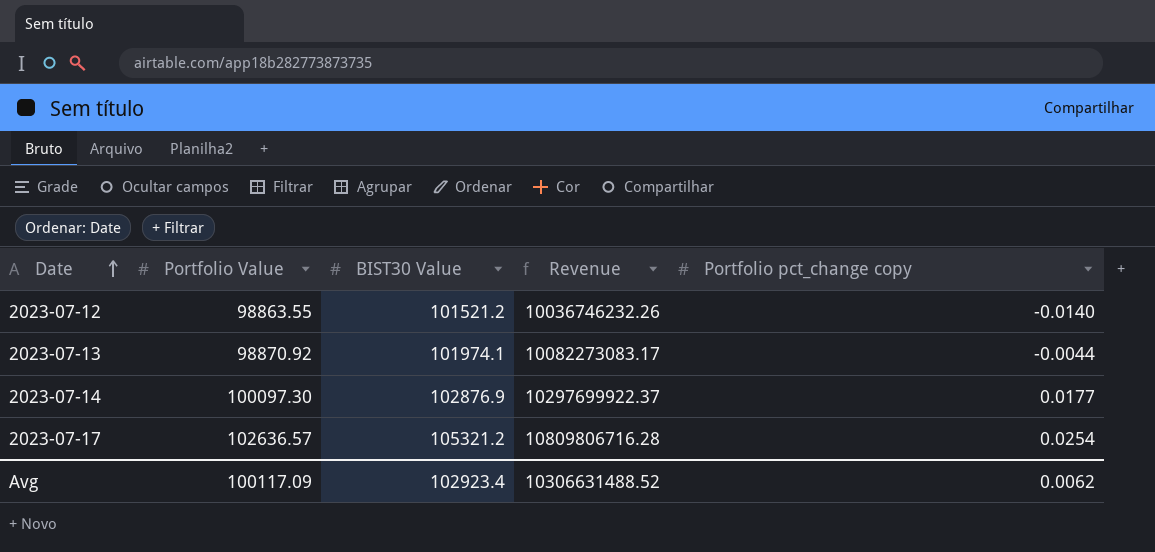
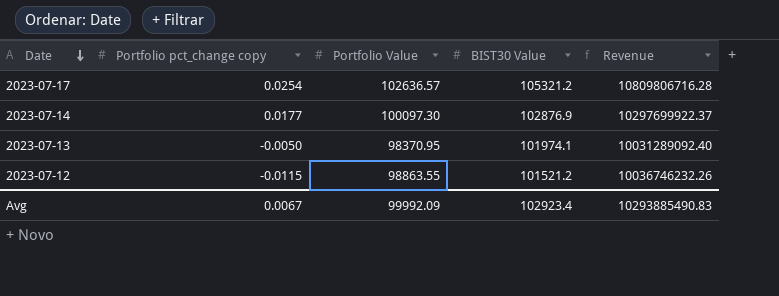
row order: Date ascending -> Date descending
column Portfolio pct_change copy | position: 5 -> 2
2023-07-13 | Portfolio pct_change copy: -0.0044 -> -0.0050
2023-07-13 | Portfolio Value: 98870.92 -> 98370.95
2023-07-13 | Revenue: 10082273083.17 -> 10031289092.40
2023-07-12 | Portfolio pct_change copy: -0.0140 -> -0.0115
Avg | Portfolio pct_change copy: 0.0062 -> 0.0067
Avg | Portfolio Value: 100117.09 -> 99992.09
Avg | Revenue: 10306631488.52 -> 10293885490.83

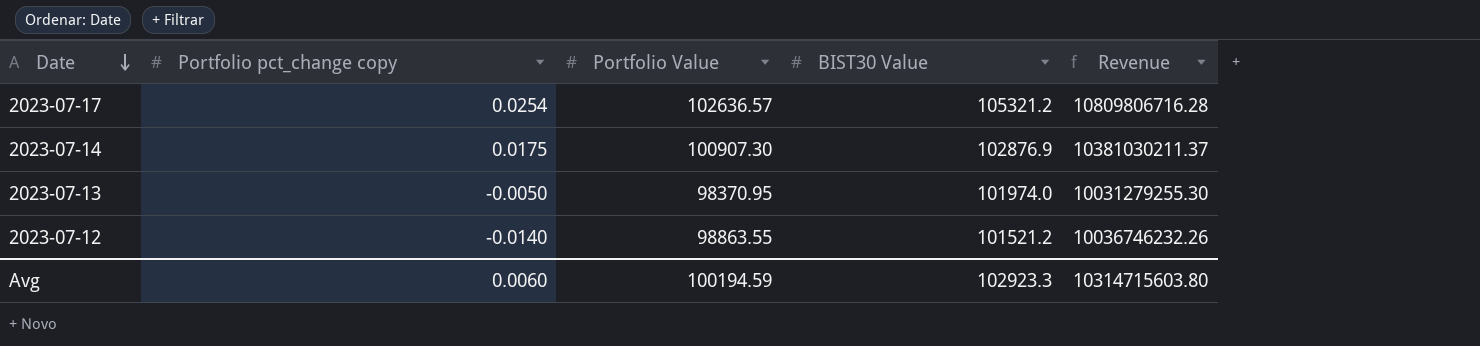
2023-07-14 | Portfolio pct_change copy: 0.0177 -> 0.0175
2023-07-14 | Portfolio Value: 100097.30 -> 100907.30
2023-07-14 | Revenue: 10297699922.37 -> 10381030211.37
2023-07-13 | BIST30 Value: 101974.1 -> 101974.0
2023-07-13 | Revenue: 10031289092.40 -> 10031279255.30
2023-07-12 | Portfolio pct_change copy: -0.0115 -> -0.0140
Avg | Portfolio pct_change copy: 0.0067 -> 0.0060
Avg | Portfolio Value: 99992.09 -> 100194.59
Avg | BIST30 Value: 102923.4 -> 102923.3
Avg | Revenue: 10293885490.83 -> 10314715603.80

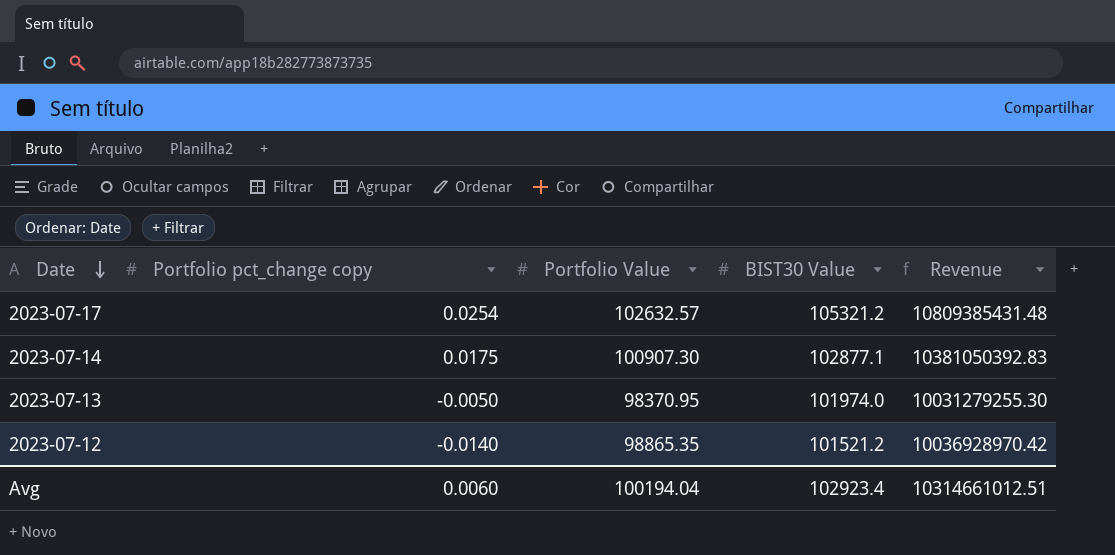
2023-07-17 | Portfolio Value: 102636.57 -> 102632.57
2023-07-17 | Revenue: 10809806716.28 -> 10809385431.48
2023-07-14 | BIST30 Value: 102876.9 -> 102877.1
2023-07-14 | Revenue: 10381030211.37 -> 10381050392.83
2023-07-12 | Portfolio Value: 98863.55 -> 98865.35
2023-07-12 | Revenue: 10036746232.26 -> 10036928970.42
Avg | Portfolio Value: 100194.59 -> 100194.04
Avg | BIST30 Value: 102923.3 -> 102923.4
Avg | Revenue: 10314715603.80 -> 10314661012.51

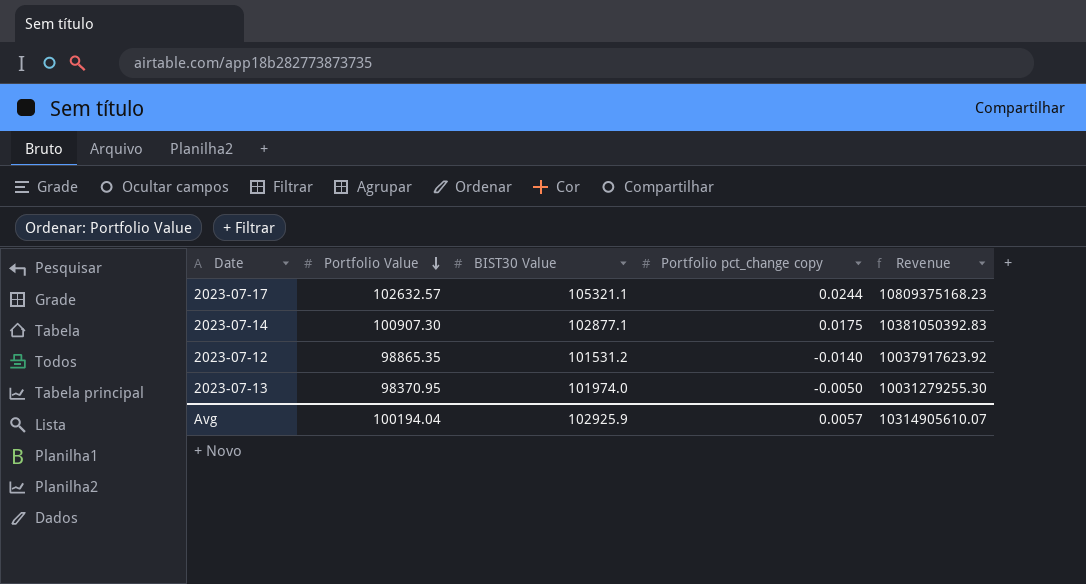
row order: Date descending -> Portfolio Value descending
column Portfolio pct_change copy | position: 2 -> 4
2023-07-17 | BIST30 Value: 105321.2 -> 105321.1
2023-07-17 | Portfolio pct_change copy: 0.0254 -> 0.0244
2023-07-17 | Revenue: 10809385431.48 -> 10809375168.23
2023-07-12 | BIST30 Value: 101521.2 -> 101531.2
2023-07-12 | Revenue: 10036928970.42 -> 10037917623.92
Avg | BIST30 Value: 102923.4 -> 102925.9
Avg | Portfolio pct_change copy: 0.0060 -> 0.0057
Avg | Revenue: 10314661012.51 -> 10314905610.07

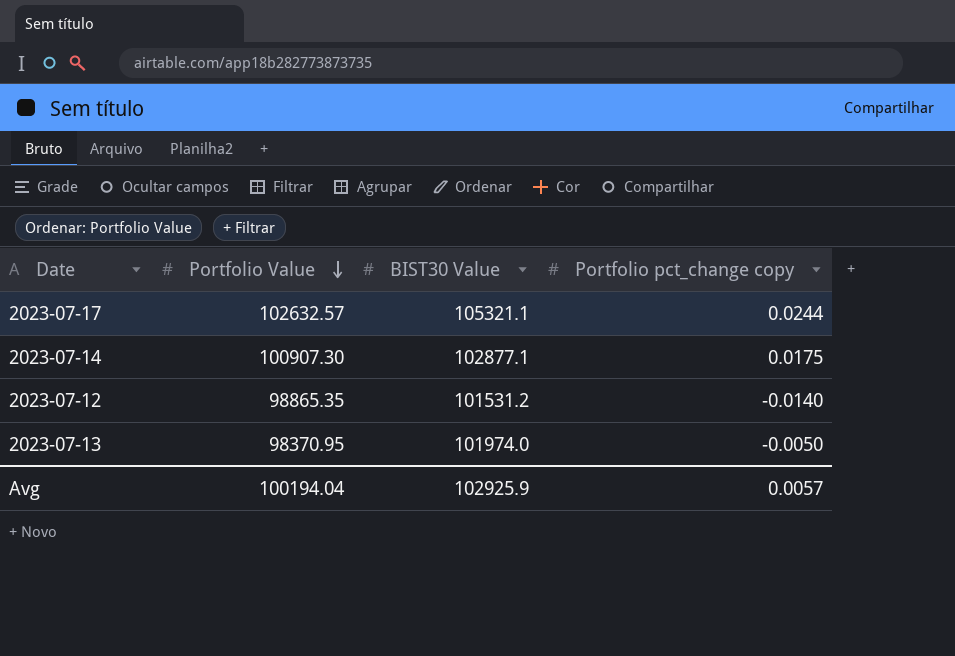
column Revenue | formula: [Portfolio Value] * [BIST30 Value] -> none

